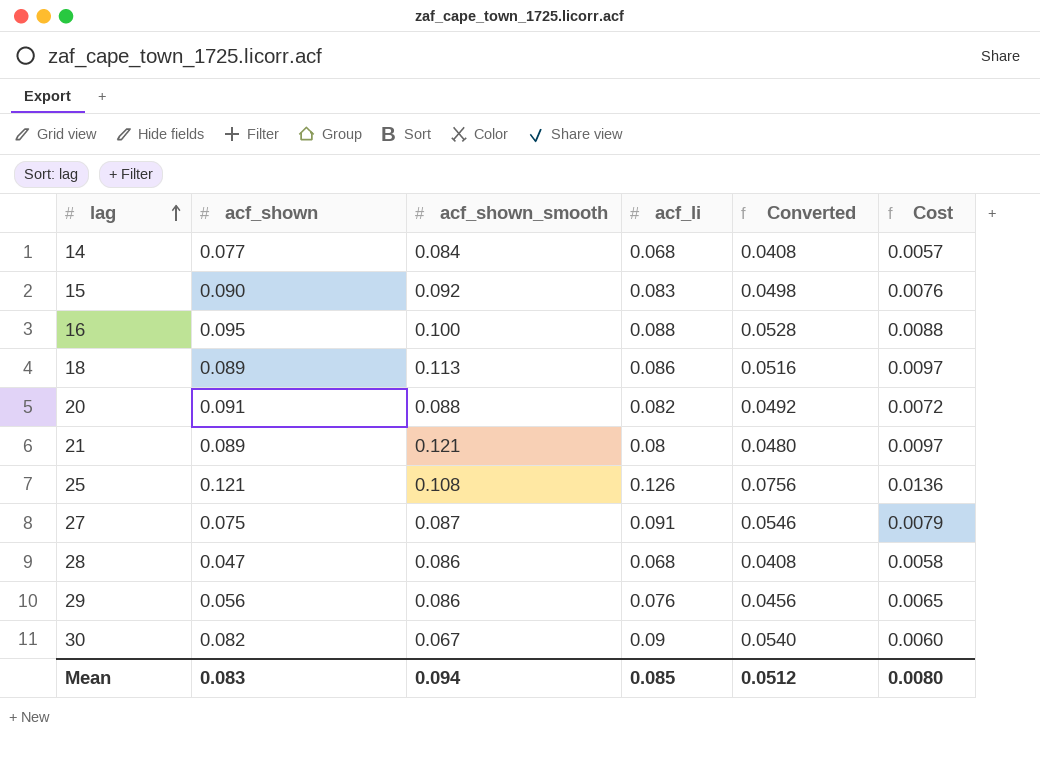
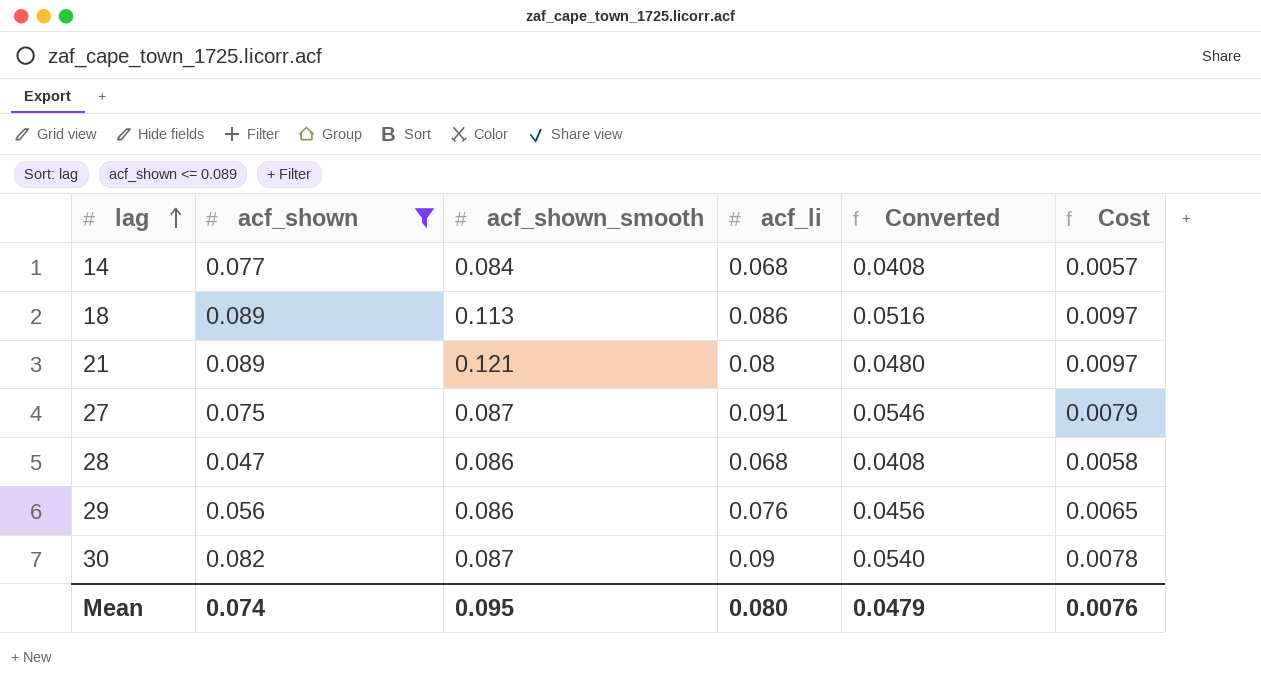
filter: none -> acf_shown <= 0.089
30 | acf_shown_smooth: 0.067 -> 0.087
30 | Cost: 0.0060 -> 0.0078
Mean | acf_shown: 0.083 -> 0.074
Mean | acf_shown_smooth: 0.094 -> 0.095
Mean | acf_li: 0.085 -> 0.080
Mean | Converted: 0.0512 -> 0.0479
Mean | Cost: 0.0080 -> 0.0076

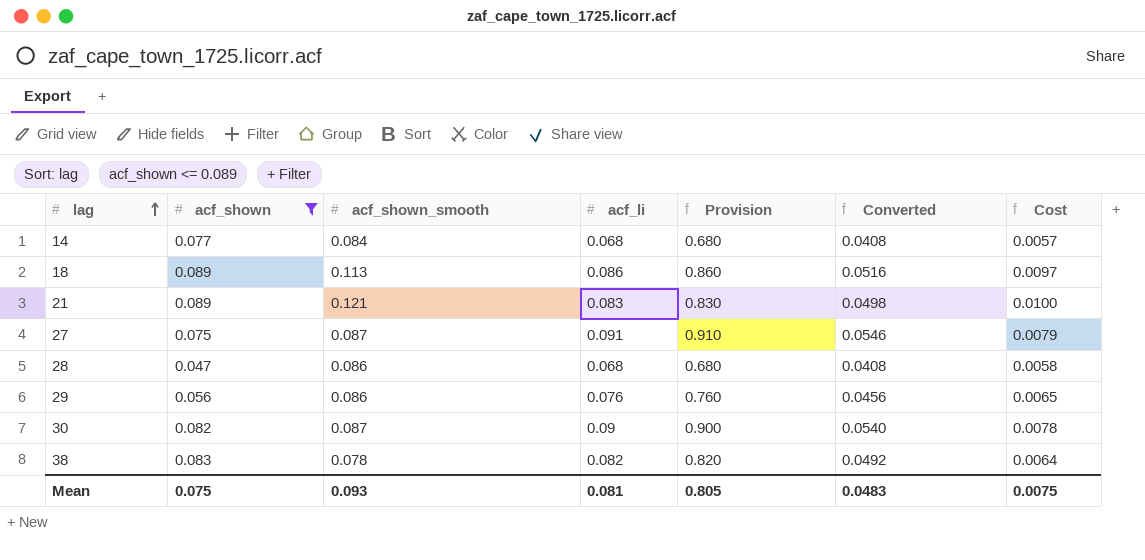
column Provision | formula: none -> [acf_li] * 10
21 | acf_li: 0.08 -> 0.083
21 | Converted: 0.0480 -> 0.0498
21 | Cost: 0.0097 -> 0.0100
row 38: none -> 0.083 | 0.078 | 0.082 | 0.820 | 0.0492 | 0.0064
Mean | acf_shown: 0.074 -> 0.075
Mean | acf_shown_smooth: 0.095 -> 0.093
Mean | acf_li: 0.080 -> 0.081
Mean | Converted: 0.0479 -> 0.0483
Mean | Cost: 0.0076 -> 0.0075

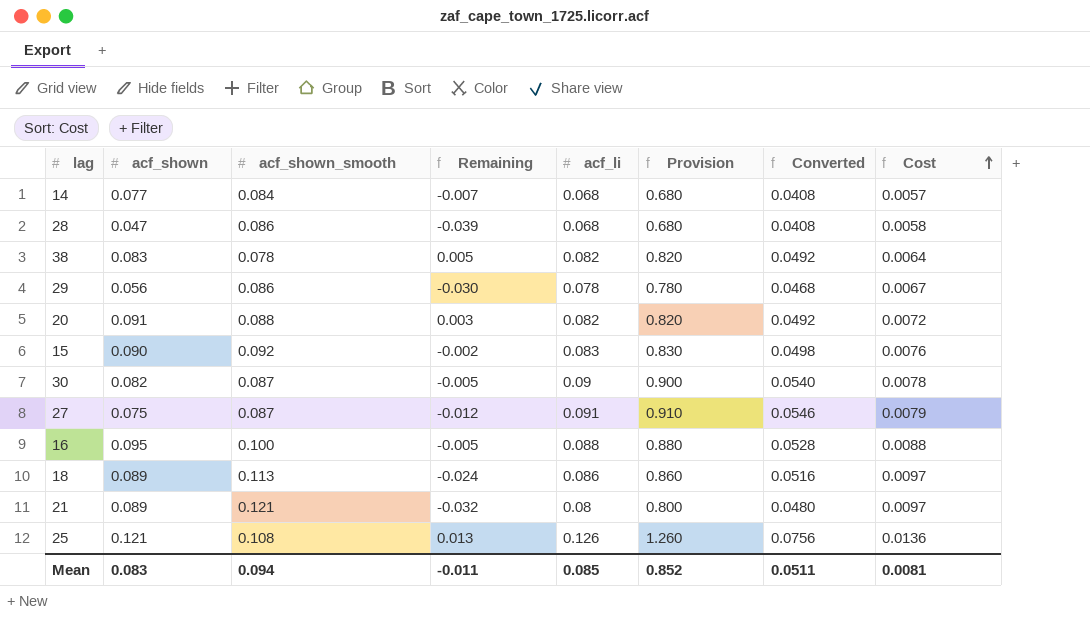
filter: acf_shown <= 0.089 -> none
row order: lag ascending -> Cost ascending
column Remaining | formula: none -> [acf_shown] - [acf_shown_smooth]
29 | acf_li: 0.076 -> 0.078
29 | Provision: 0.760 -> 0.780
29 | Converted: 0.0456 -> 0.0468
29 | Cost: 0.0065 -> 0.0067
21 | acf_li: 0.083 -> 0.08
21 | Provision: 0.830 -> 0.800
21 | Converted: 0.0498 -> 0.0480
21 | Cost: 0.0100 -> 0.0097
Mean | acf_shown: 0.075 -> 0.083
Mean | acf_shown_smooth: 0.093 -> 0.094
Mean | acf_li: 0.081 -> 0.085
Mean | Provision: 0.805 -> 0.852
Mean | Converted: 0.0483 -> 0.0511
Mean | Cost: 0.0075 -> 0.0081

